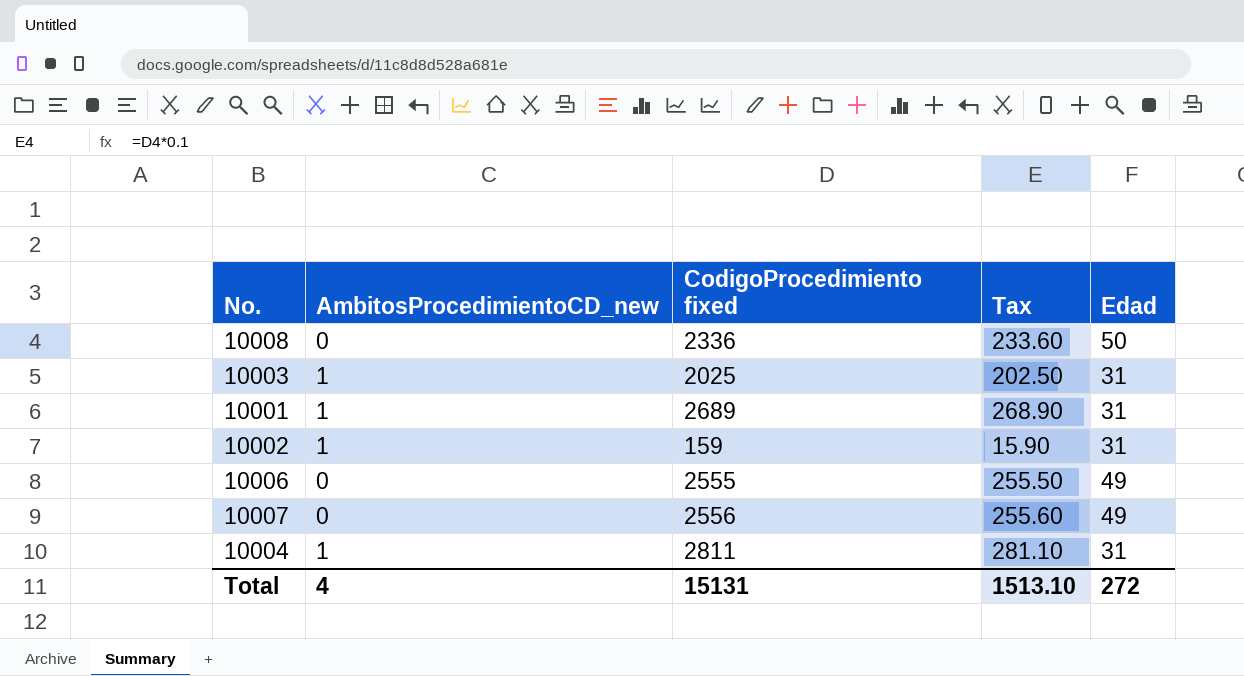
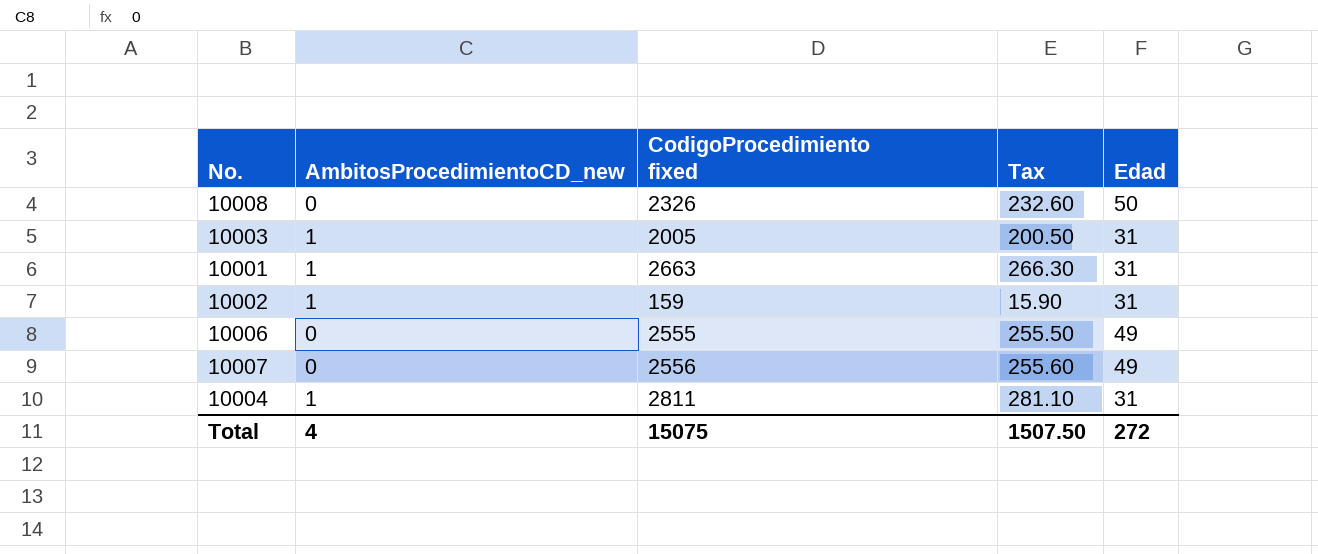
10008 | CodigoProcedimiento fixed: 2336 -> 2326
10008 | Tax: 233.60 -> 232.60
10003 | CodigoProcedimiento fixed: 2025 -> 2005
10003 | Tax: 202.50 -> 200.50
10001 | CodigoProcedimiento fixed: 2689 -> 2663
10001 | Tax: 268.90 -> 266.30
Total | CodigoProcedimiento fixed: 15131 -> 15075
Total | Tax: 1513.10 -> 1507.50

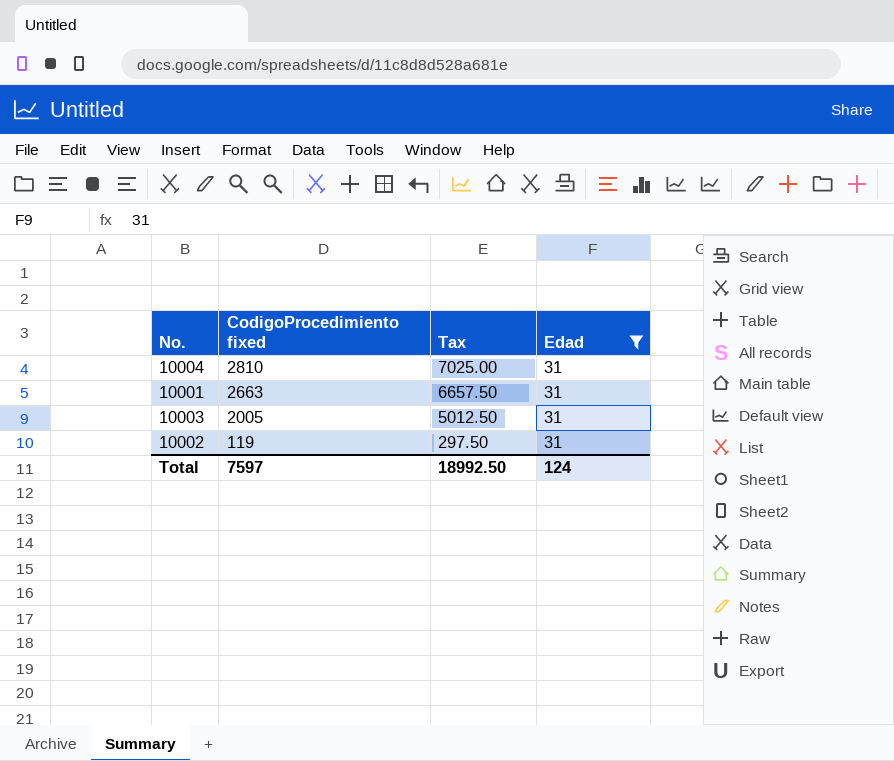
filter: none -> Edad = 31
row order: none -> CodigoProcedimiento fixed descending
column AmbitosProcedimientoCD_new | position: 2 -> none
column Tax | formula: [CodigoProcedimiento fixed] * 0.1 -> [CodigoProcedimiento fixed] * 2.5
10004 | CodigoProcedimiento fixed: 2811 -> 2810
10002 | CodigoProcedimiento fixed: 159 -> 119
Total | CodigoProcedimiento fixed: 15075 -> 7597
Total | Tax: 1507.50 -> 18992.50
Total | Edad: 272 -> 124

